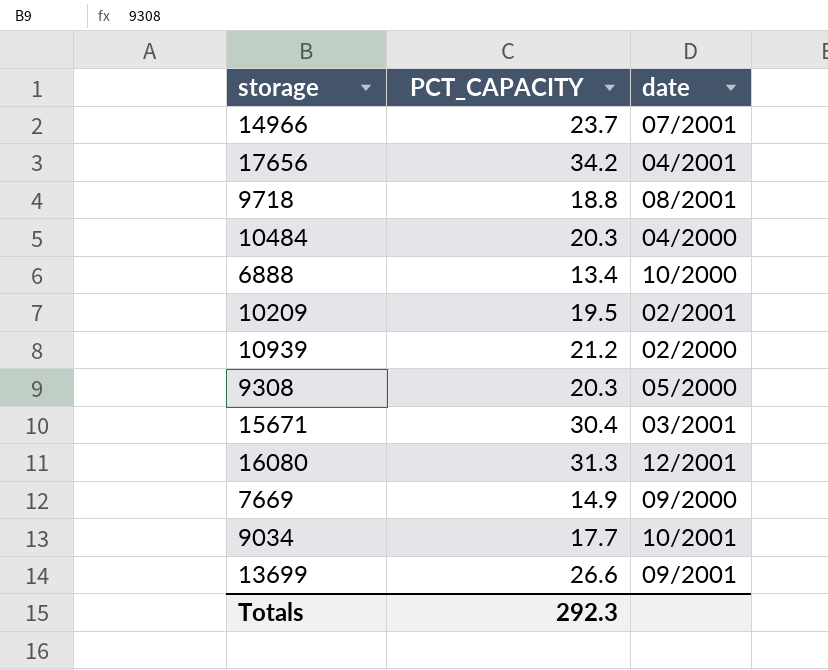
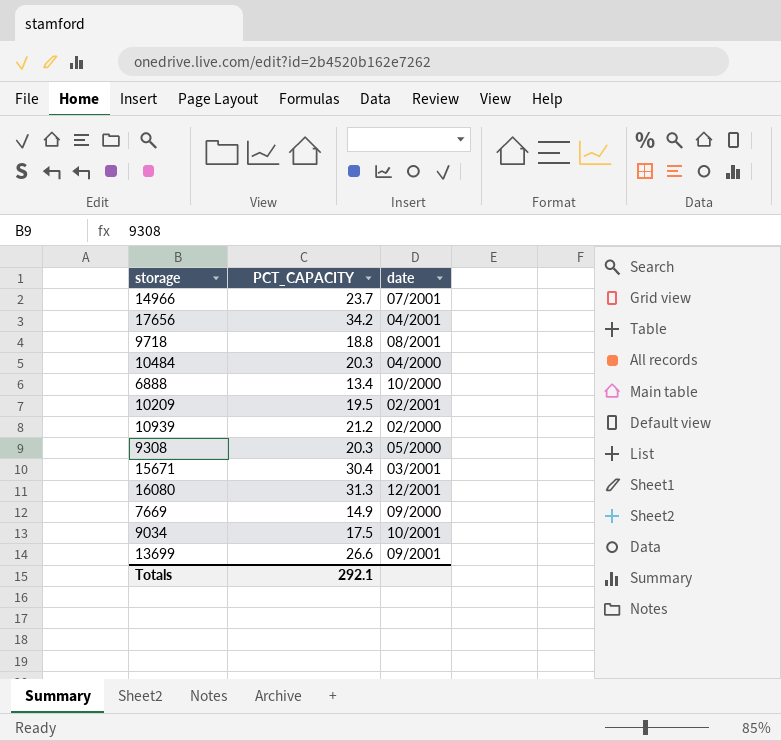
9034 | PCT_CAPACITY: 17.7 -> 17.5
Totals | PCT_CAPACITY: 292.3 -> 292.1

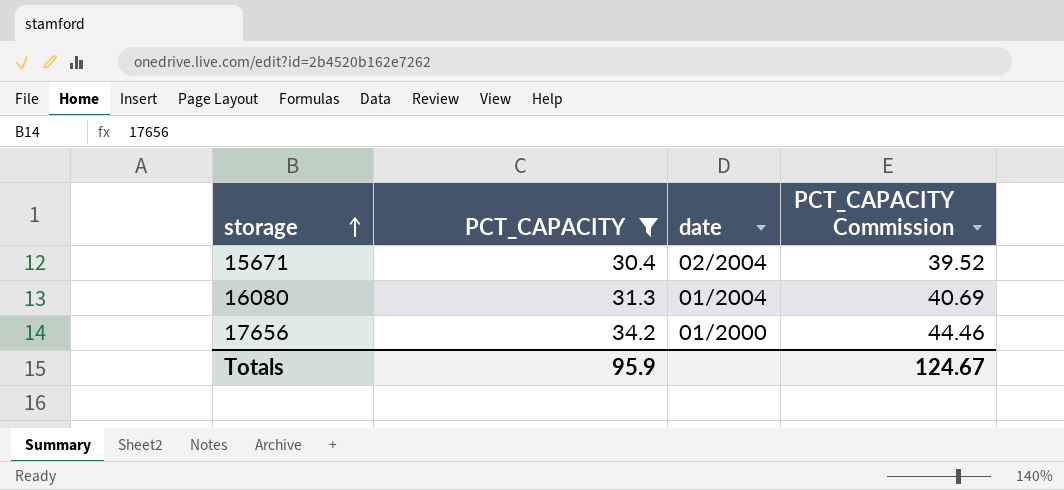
filter: none -> PCT_CAPACITY >= 30.4
row order: none -> storage ascending
column PCT_CAPACITY Commission | formula: none -> [PCT_CAPACITY] * 1.3
15671 | date: 03/2001 -> 02/2004
16080 | date: 12/2001 -> 01/2004
17656 | date: 04/2001 -> 01/2000
Totals | PCT_CAPACITY: 292.1 -> 95.9

